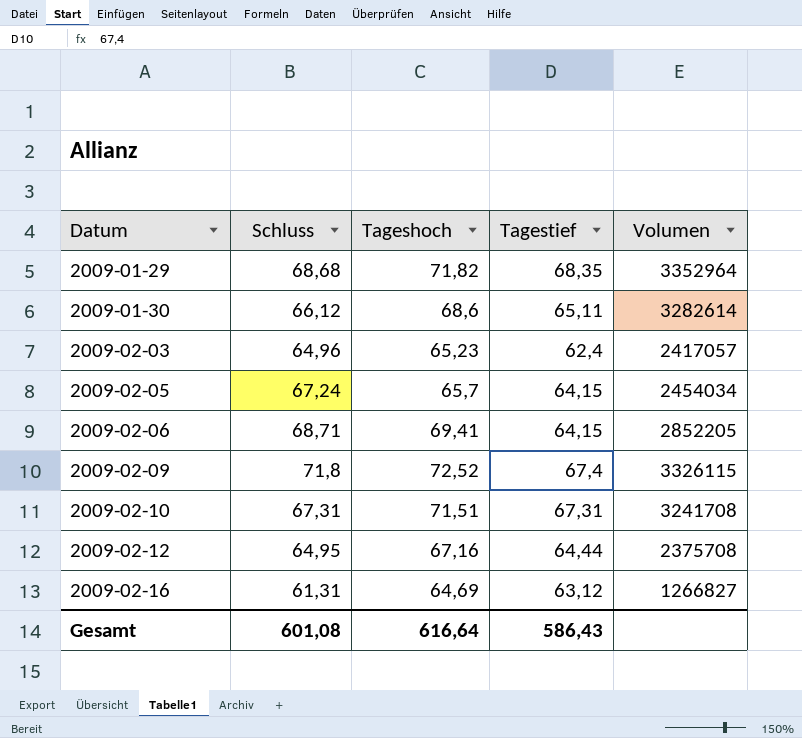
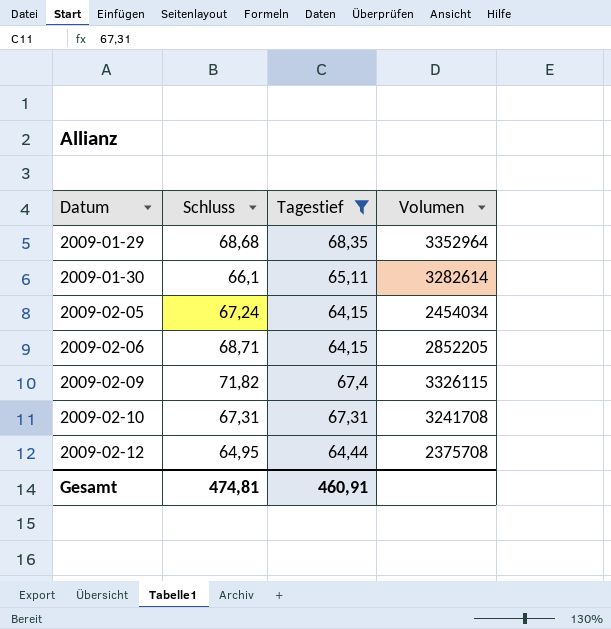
filter: none -> Tagestief >= 64,15
column Tageshoch | position: 3 -> none
2009-01-30 | Schluss: 66,12 -> 66,1
2009-02-09 | Schluss: 71,8 -> 71,82
Gesamt | Schluss: 601,08 -> 474,81
Gesamt | Tagestief: 586,43 -> 460,91

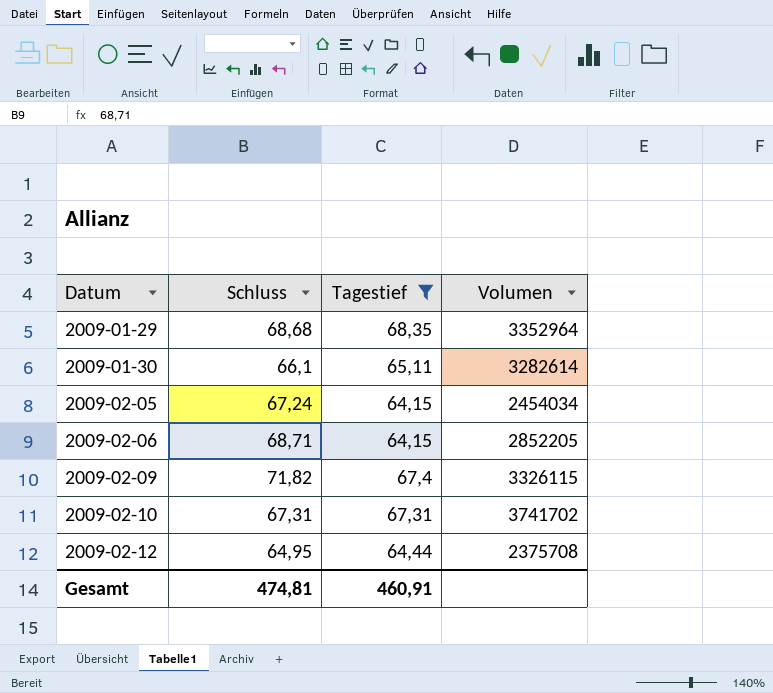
2009-02-10 | Volumen: 3241708 -> 3741702

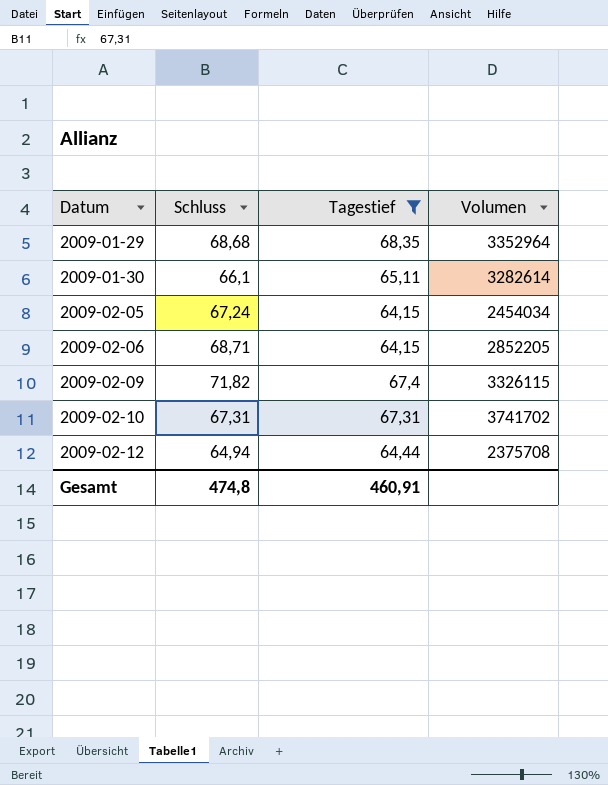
2009-02-12 | Schluss: 64,95 -> 64,94
Gesamt | Schluss: 474,81 -> 474,8

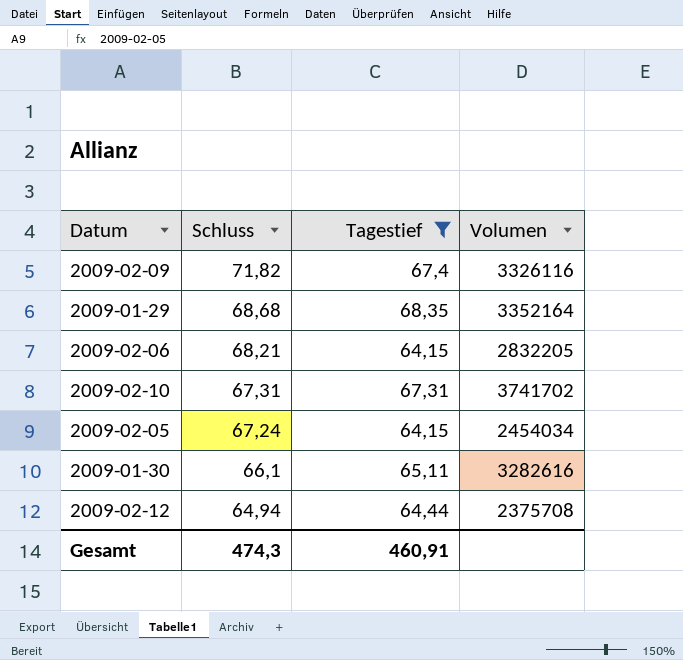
row order: Datum ascending -> Schluss descending
2009-02-09 | Volumen: 3326115 -> 3326116
2009-01-29 | Volumen: 3352964 -> 3352164
2009-02-06 | Schluss: 68,71 -> 68,21
2009-02-06 | Volumen: 2852205 -> 2832205
2009-01-30 | Volumen: 3282614 -> 3282616
Gesamt | Schluss: 474,8 -> 474,3

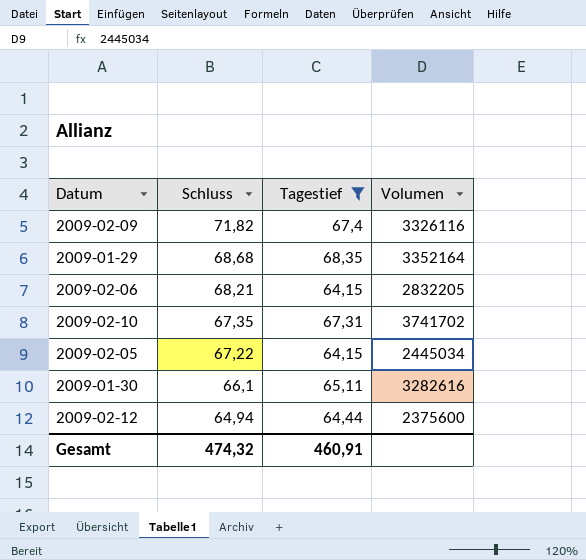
2009-02-10 | Schluss: 67,31 -> 67,35
2009-02-05 | Schluss: 67,24 -> 67,22
2009-02-05 | Volumen: 2454034 -> 2445034
2009-02-12 | Volumen: 2375708 -> 2375600
Gesamt | Schluss: 474,3 -> 474,32

